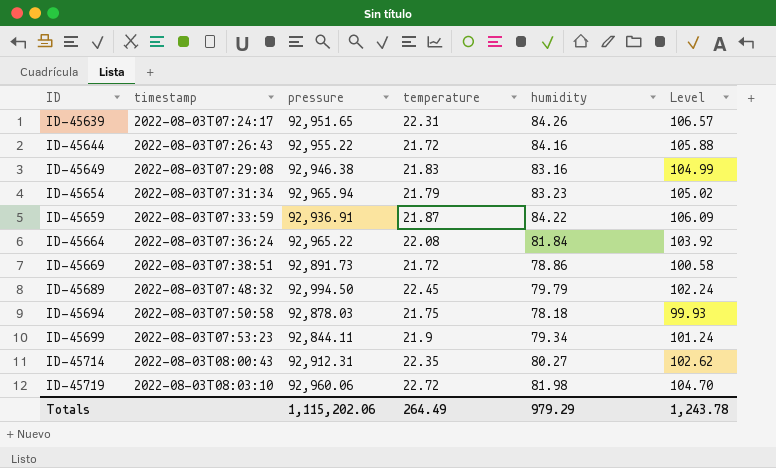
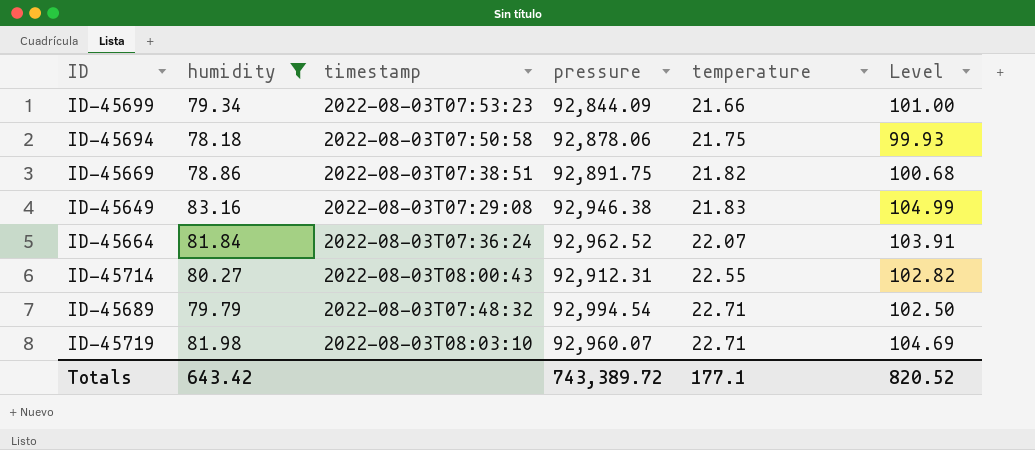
filter: none -> humidity <= 83.16
row order: ID ascending -> temperature ascending
column humidity | position: 5 -> 2
ID-45699 | pressure: 92,844.11 -> 92,844.09
ID-45699 | temperature: 21.9 -> 21.66
ID-45699 | Level: 101.24 -> 101.00
ID-45694 | pressure: 92,878.03 -> 92,878.06
ID-45669 | pressure: 92,891.73 -> 92,891.75
ID-45669 | temperature: 21.72 -> 21.82
ID-45669 | Level: 100.58 -> 100.68
ID-45664 | pressure: 92,965.22 -> 92,962.52
ID-45664 | temperature: 22.08 -> 22.07
ID-45664 | Level: 103.92 -> 103.91
ID-45714 | temperature: 22.35 -> 22.55
ID-45714 | Level: 102.62 -> 102.82
ID-45689 | pressure: 92,994.50 -> 92,994.54
ID-45689 | temperature: 22.45 -> 22.71
ID-45689 | Level: 102.24 -> 102.50
ID-45719 | pressure: 92,960.06 -> 92,960.07
ID-45719 | temperature: 22.72 -> 22.71
ID-45719 | Level: 104.70 -> 104.69
Totals | humidity: 979.29 -> 643.42
Totals | pressure: 1,115,202.06 -> 743,389.72
Totals | temperature: 264.49 -> 177.1
Totals | Level: 1,243.78 -> 820.52

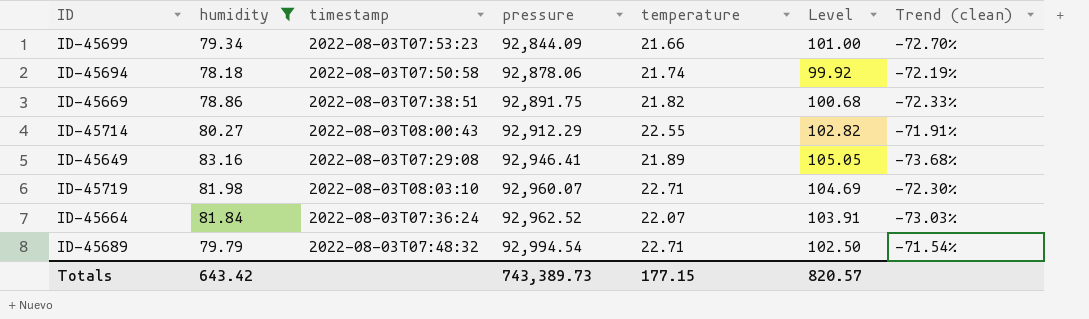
row order: temperature ascending -> pressure ascending
column Trend (clean) | formula: none -> ([temperature] - [humidity]) / [humidity]
ID-45694 | temperature: 21.75 -> 21.74
ID-45694 | Level: 99.93 -> 99.92
ID-45714 | pressure: 92,912.31 -> 92,912.29
ID-45649 | pressure: 92,946.38 -> 92,946.41
ID-45649 | temperature: 21.83 -> 21.89
ID-45649 | Level: 104.99 -> 105.05
Totals | pressure: 743,389.72 -> 743,389.73
Totals | temperature: 177.1 -> 177.15
Totals | Level: 820.52 -> 820.57

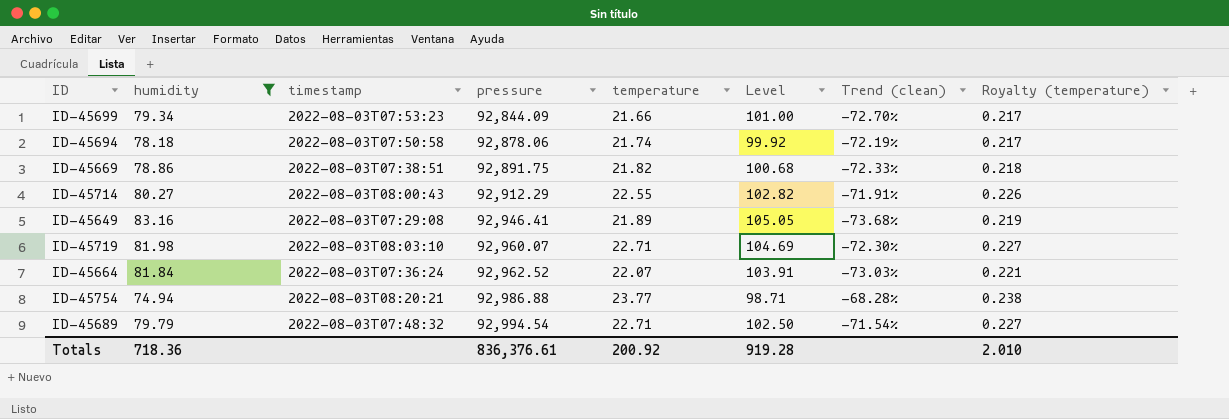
column Royalty (temperature) | formula: none -> [temperature] * 0.01
row ID-45754: none -> 74.94 | 2022-08-03T08:20:21 | 92,986.88 | 23.77 | 98.71 | -68.28% | 0.238
Totals | humidity: 643.42 -> 718.36
Totals | pressure: 743,389.73 -> 836,376.61
Totals | temperature: 177.15 -> 200.92
Totals | Level: 820.57 -> 919.28

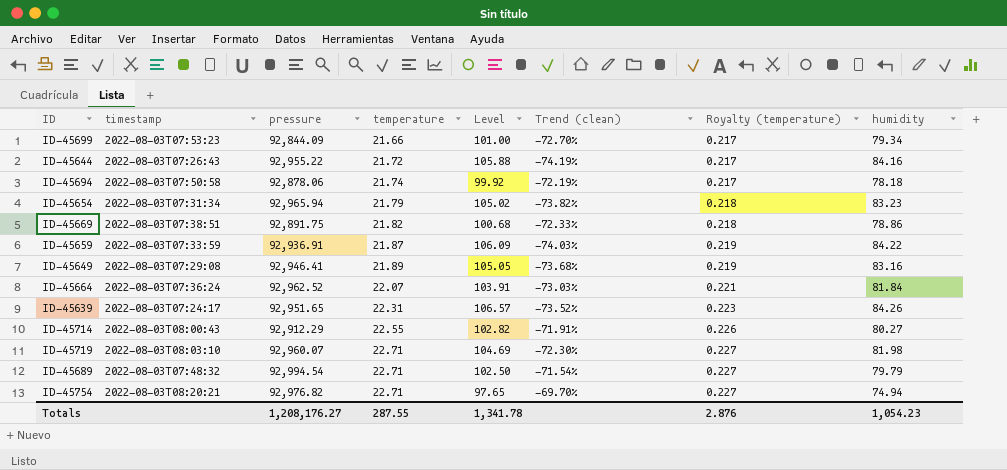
filter: humidity <= 83.16 -> none
row order: pressure ascending -> temperature ascending
column humidity | position: 2 -> 8
ID-45754 | pressure: 92,986.88 -> 92,976.82
ID-45754 | temperature: 23.77 -> 22.71
ID-45754 | Level: 98.71 -> 97.65
ID-45754 | Trend (clean): -68.28% -> -69.70%
ID-45754 | Royalty (temperature): 0.238 -> 0.227
Totals | pressure: 836,376.61 -> 1,208,176.27
Totals | temperature: 200.92 -> 287.55
Totals | Level: 919.28 -> 1,341.78
Totals | Royalty (temperature): 2.010 -> 2.876
Totals | humidity: 718.36 -> 1,054.23

